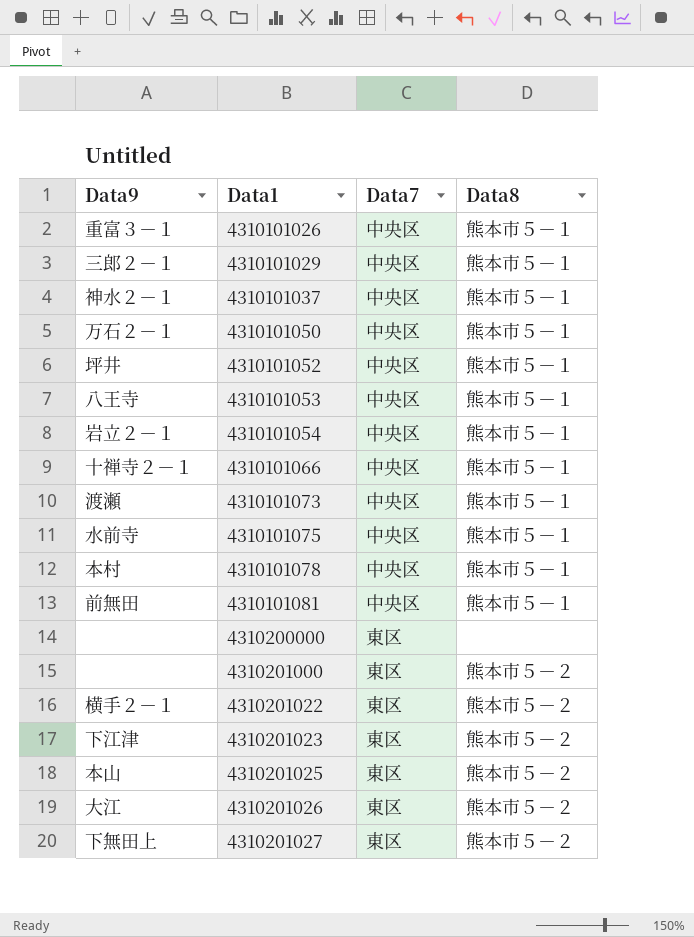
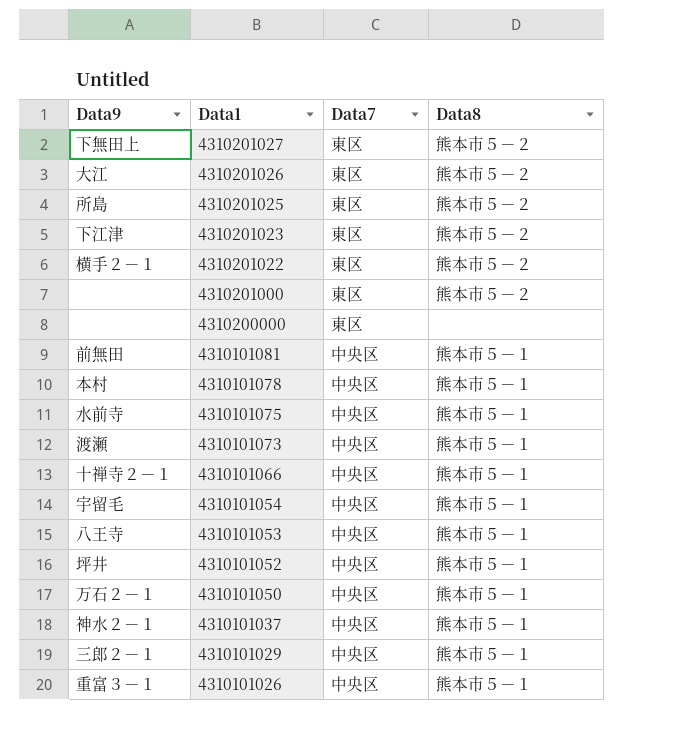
row order: Data1 ascending -> Data1 descending
4310201025 | Data9: 本山 -> 所島
4310101054 | Data9: 岩立２－１ -> 宇留毛

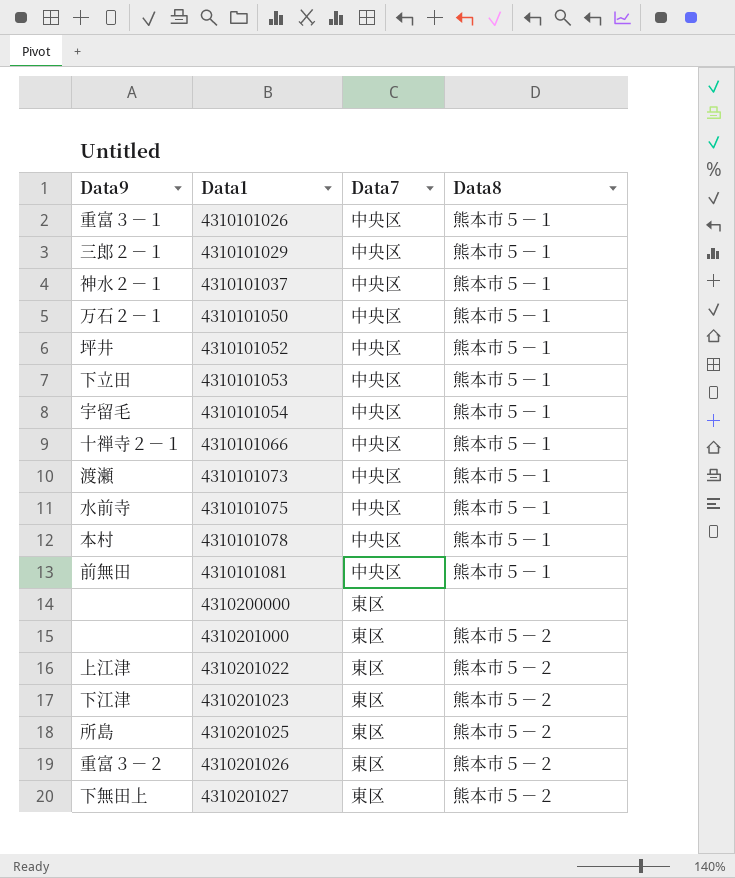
row order: Data1 descending -> Data1 ascending
4310101053 | Data9: 八王寺 -> 下立田
4310201022 | Data9: 横手２－１ -> 上江津
4310201026 | Data9: 大江 -> 重富３－２

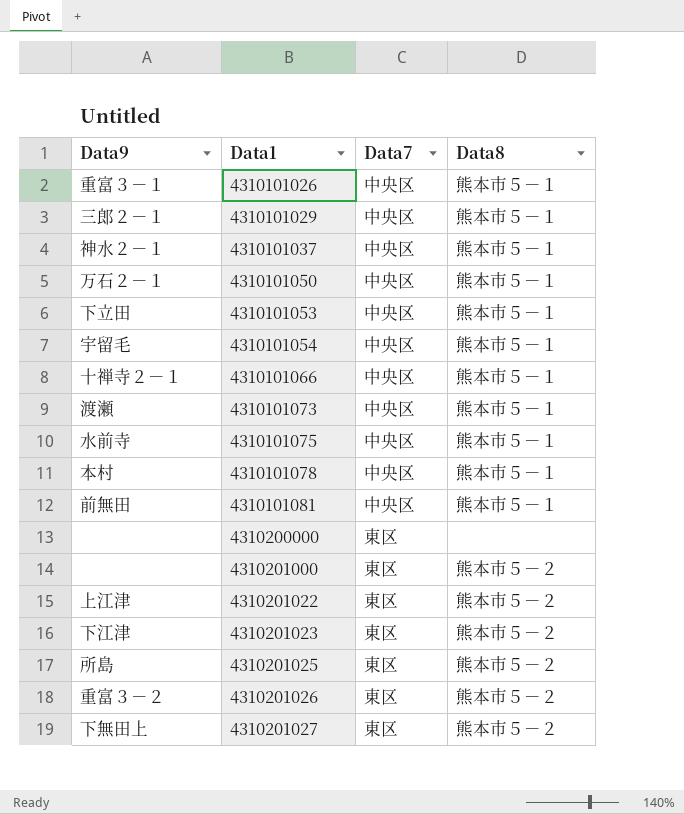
row 4310101052: 坪井 | 中央区 | 熊本市５－１ -> none

